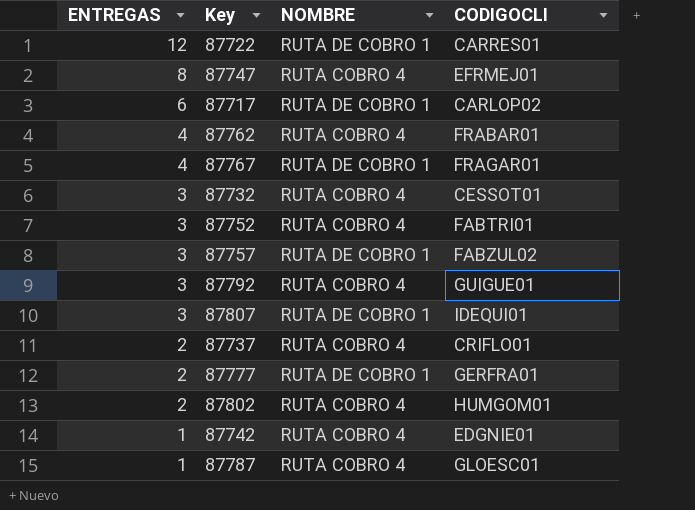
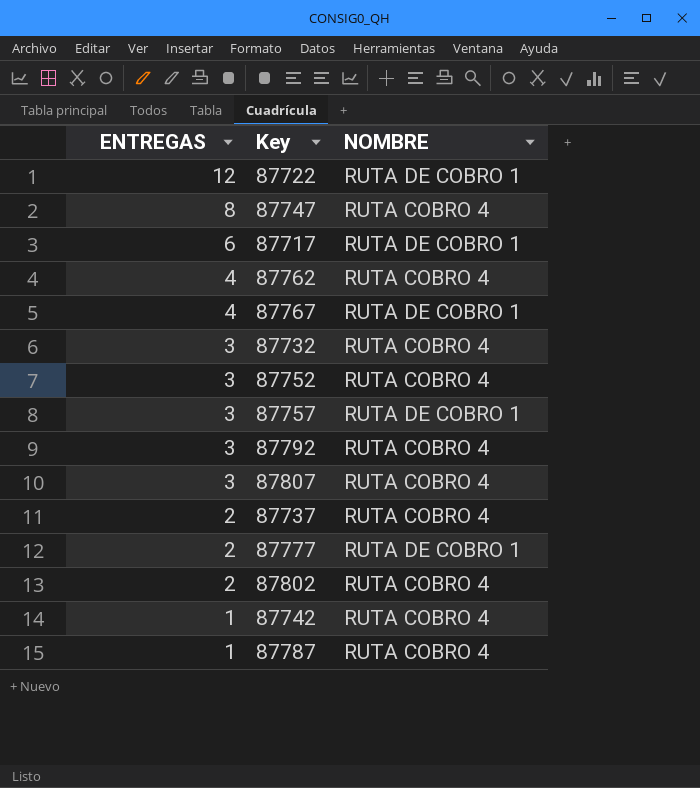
column CODIGOCLI | position: 4 -> none
87807 | NOMBRE: RUTA DE COBRO 1 -> RUTA COBRO 4

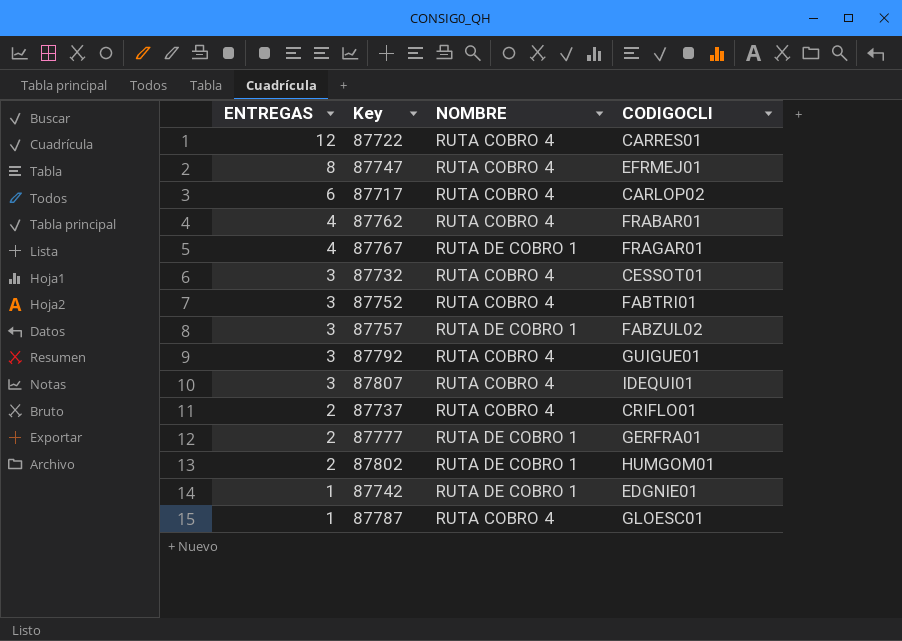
column CODIGOCLI | position: none -> 4
87722 | NOMBRE: RUTA DE COBRO 1 -> RUTA COBRO 4
87717 | NOMBRE: RUTA DE COBRO 1 -> RUTA COBRO 4
87802 | NOMBRE: RUTA COBRO 4 -> RUTA DE COBRO 1
87742 | NOMBRE: RUTA COBRO 4 -> RUTA DE COBRO 1

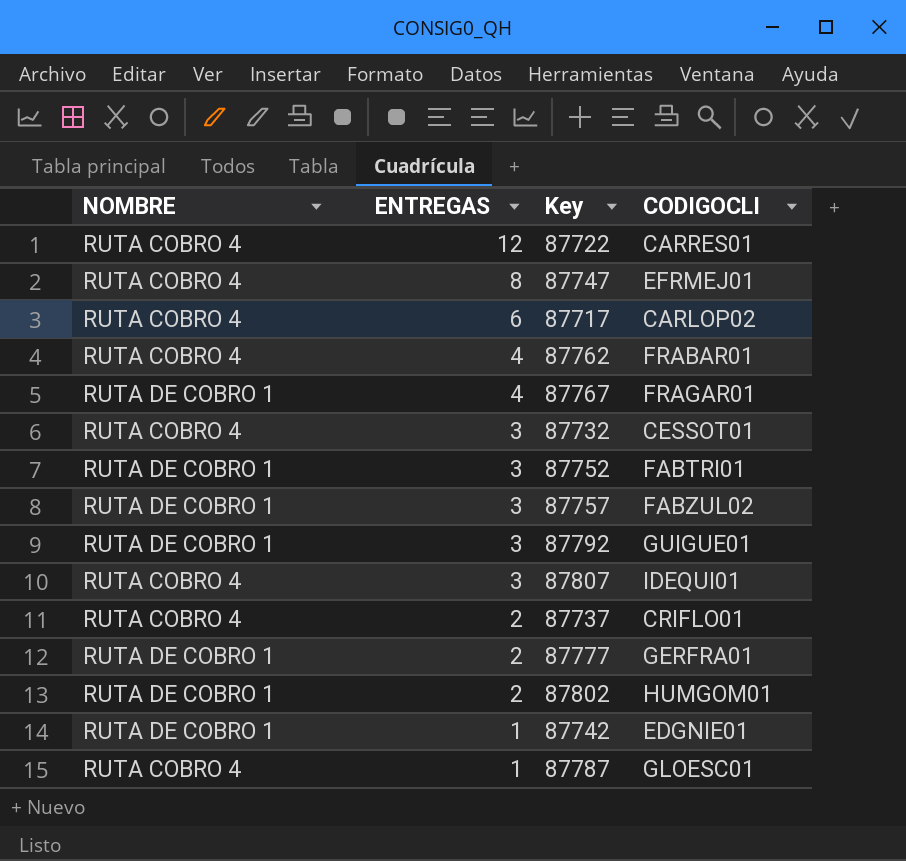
column NOMBRE | position: 3 -> 1
87752 | NOMBRE: RUTA COBRO 4 -> RUTA DE COBRO 1
87792 | NOMBRE: RUTA COBRO 4 -> RUTA DE COBRO 1

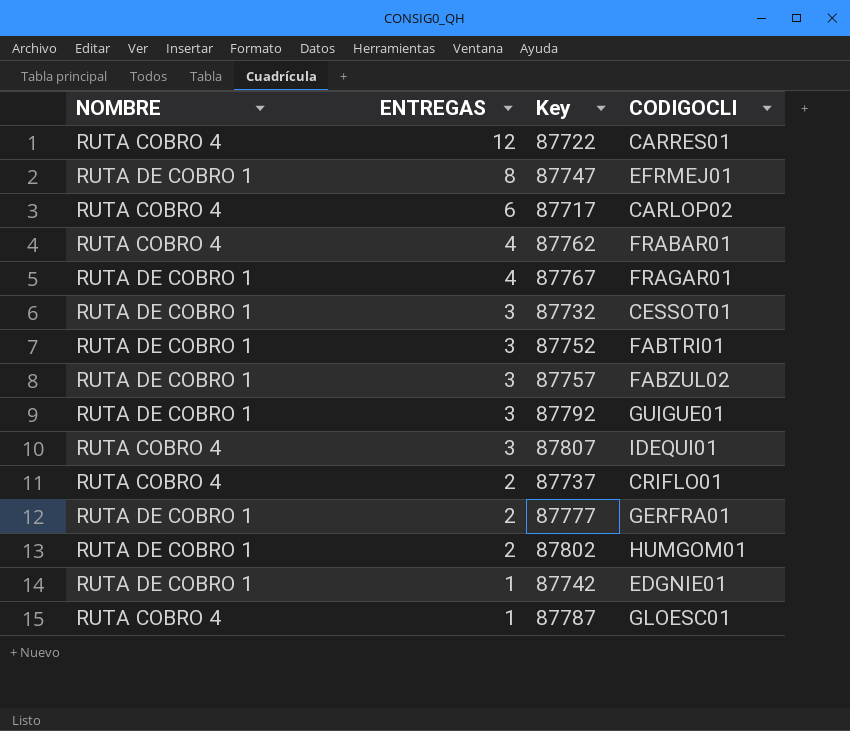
87747 | NOMBRE: RUTA COBRO 4 -> RUTA DE COBRO 1
87732 | NOMBRE: RUTA COBRO 4 -> RUTA DE COBRO 1

